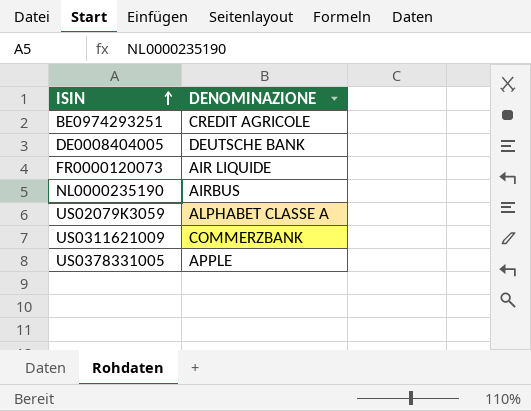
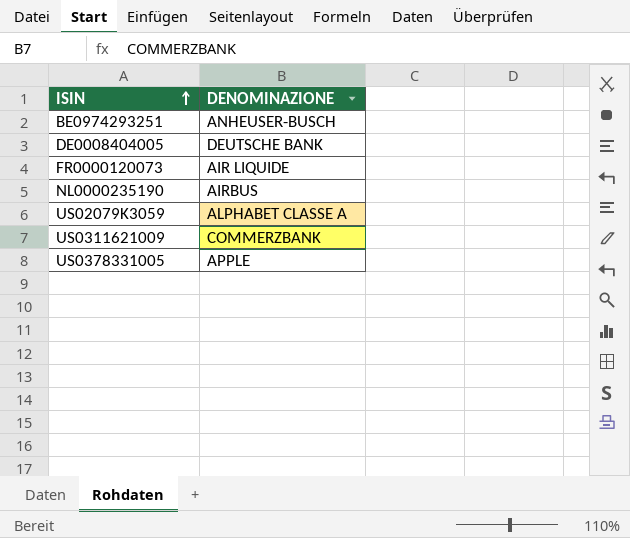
BE0974293251 | DENOMINAZIONE: CREDIT AGRICOLE -> ANHEUSER-BUSCH

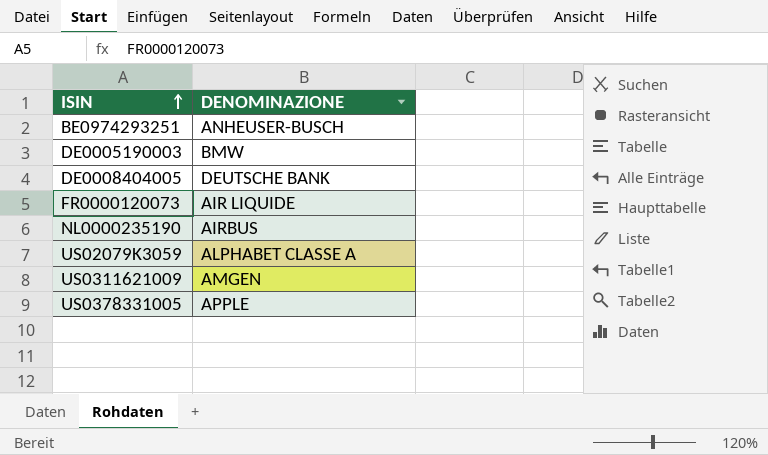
row DE0005190003: none -> BMW
US0311621009 | DENOMINAZIONE: COMMERZBANK -> AMGEN

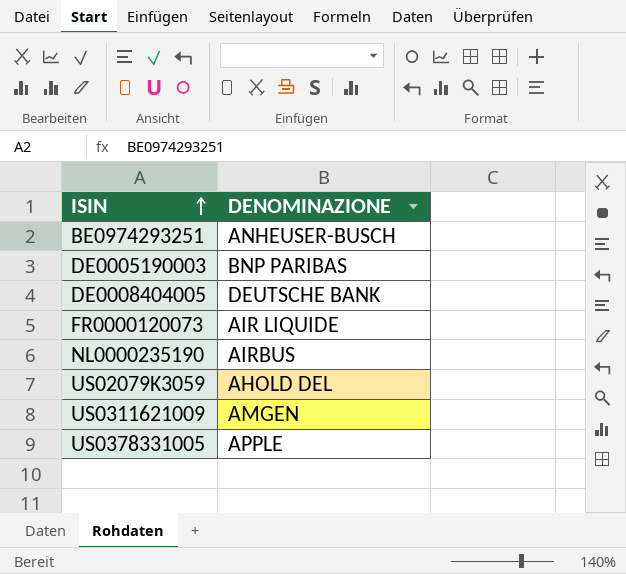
DE0005190003 | DENOMINAZIONE: BMW -> BNP PARIBAS
US02079K3059 | DENOMINAZIONE: ALPHABET CLASSE A -> AHOLD DEL

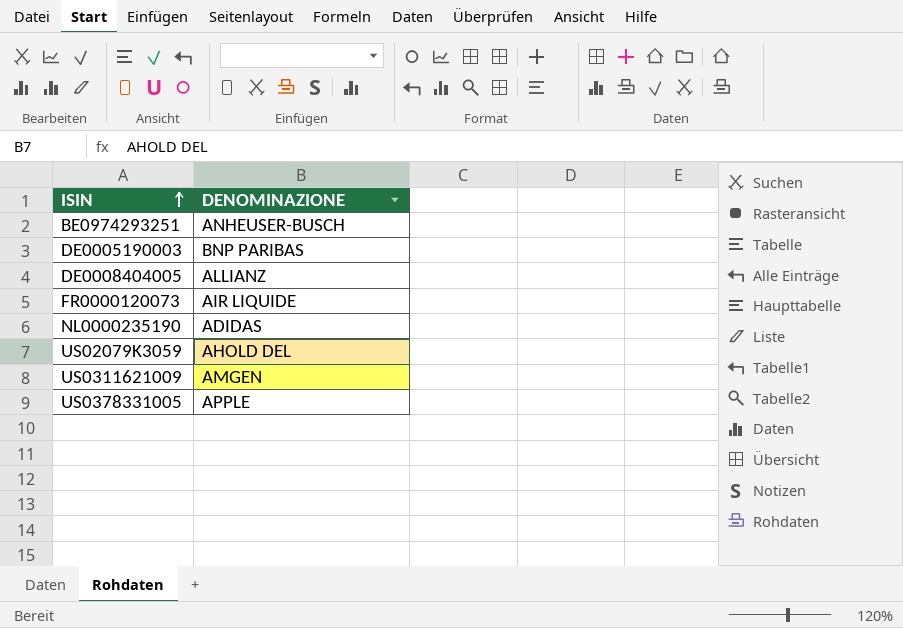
DE0008404005 | DENOMINAZIONE: DEUTSCHE BANK -> ALLIANZ
NL0000235190 | DENOMINAZIONE: AIRBUS -> ADIDAS

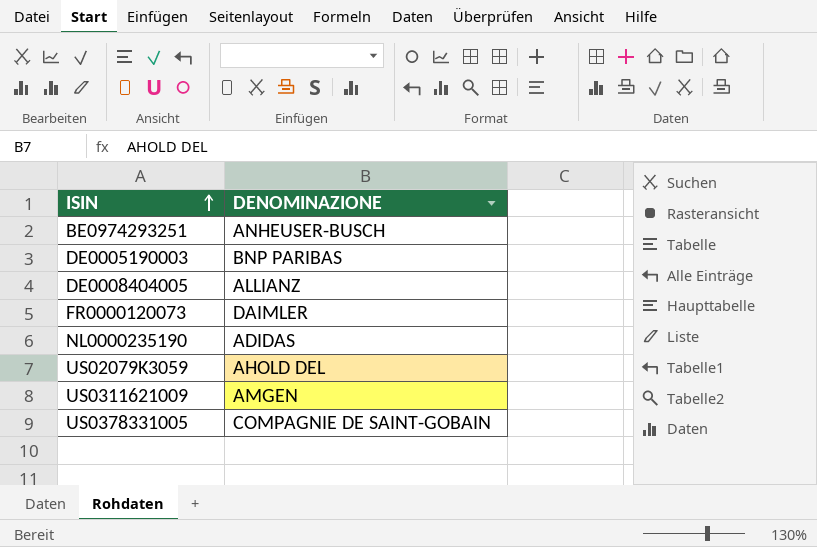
FR0000120073 | DENOMINAZIONE: AIR LIQUIDE -> DAIMLER
US0378331005 | DENOMINAZIONE: APPLE -> COMPAGNIE DE SAINT-GOBAIN

